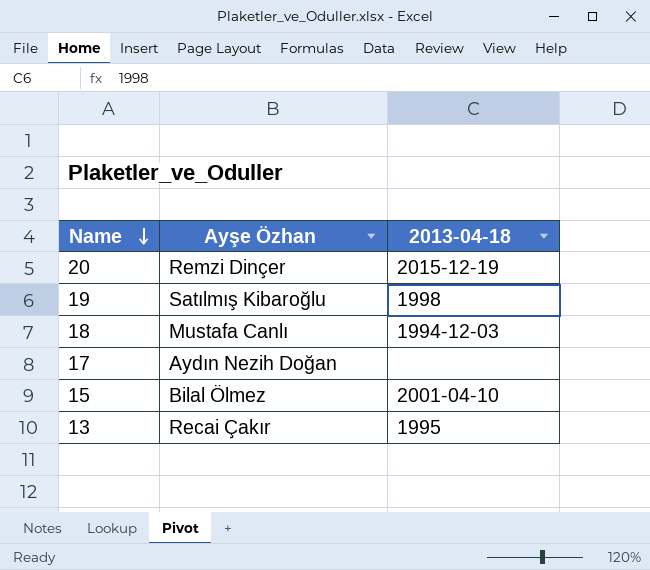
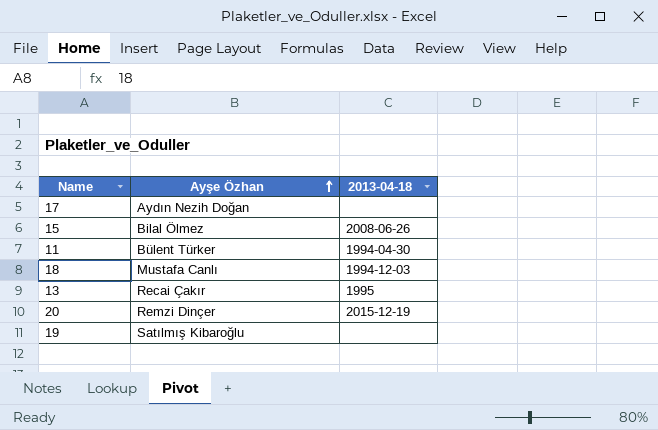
row order: Name descending -> Ayşe Özhan ascending
15 | 2013-04-18: 2001-04-10 -> 2008-06-26
row 11: none -> Bülent Türker | 1994-04-30
19 | 2013-04-18: 1998 -> none

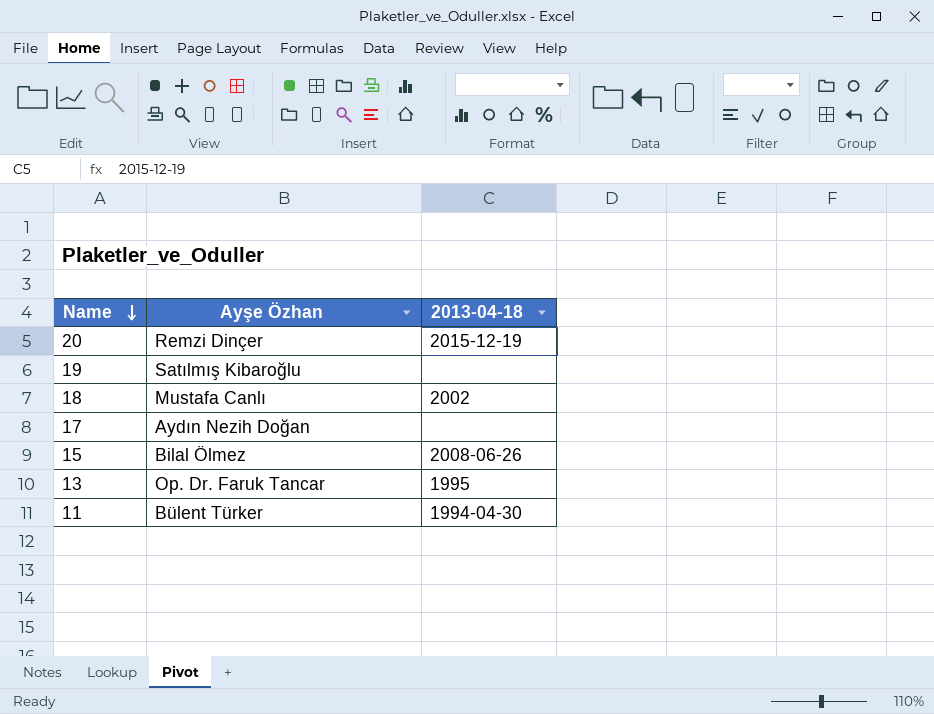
row order: Ayşe Özhan ascending -> Name descending
18 | 2013-04-18: 1994-12-03 -> 2002
13 | Ayşe Özhan: Recai Çakır -> Op. Dr. Faruk Tancar

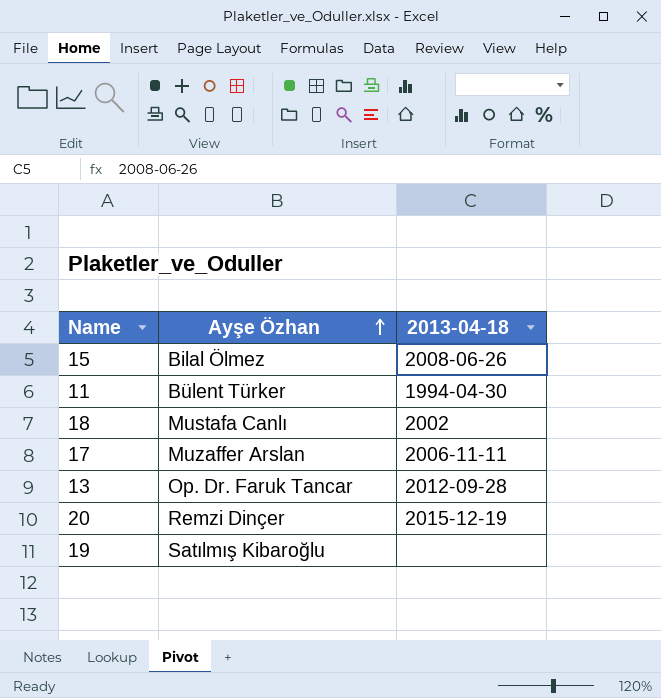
row order: Name descending -> Ayşe Özhan ascending
17 | Ayşe Özhan: Aydın Nezih Doğan -> Muzaffer Arslan
17 | 2013-04-18: none -> 2006-11-11
13 | 2013-04-18: 1995 -> 2012-09-28

